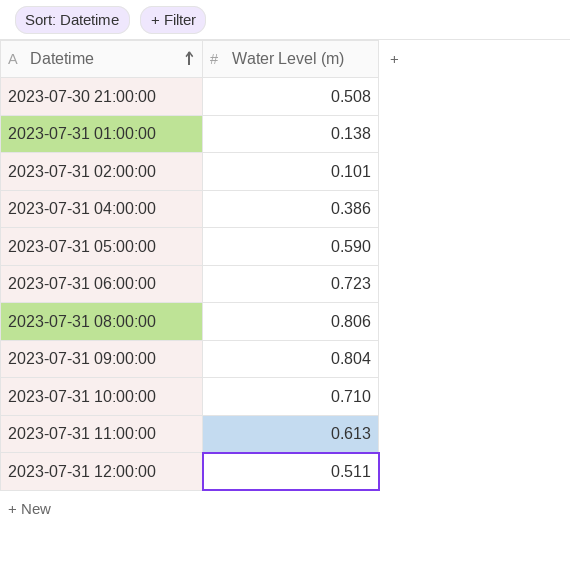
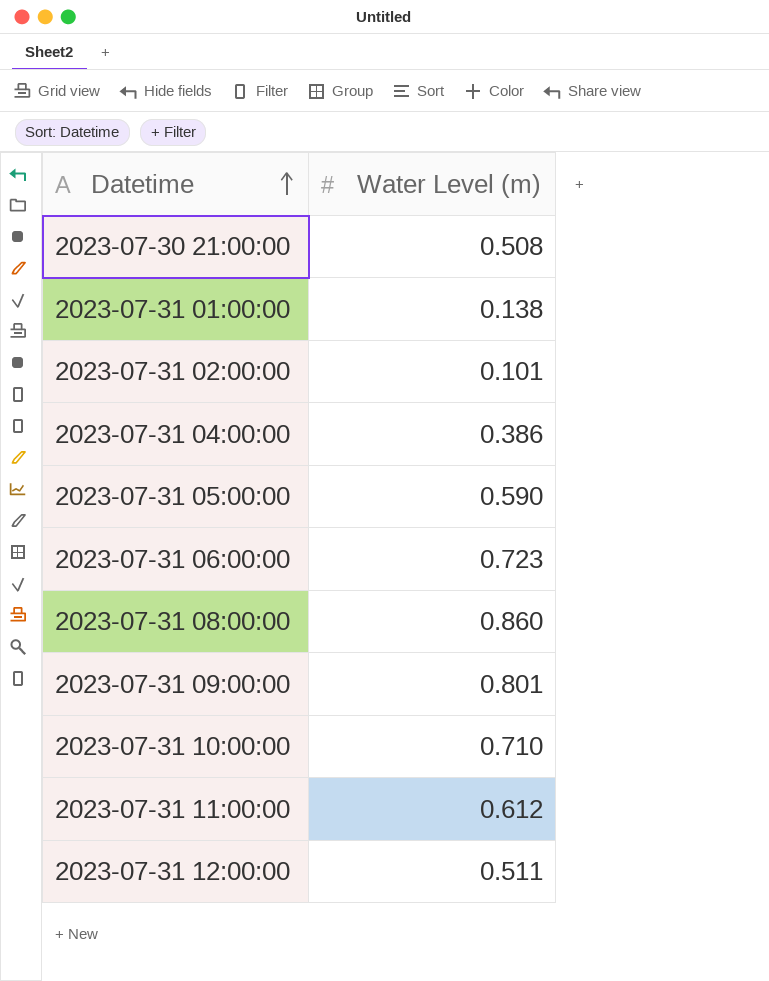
2023-07-31 08:00:00 | Water Level (m): 0.806 -> 0.860
2023-07-31 09:00:00 | Water Level (m): 0.804 -> 0.801
2023-07-31 11:00:00 | Water Level (m): 0.613 -> 0.612

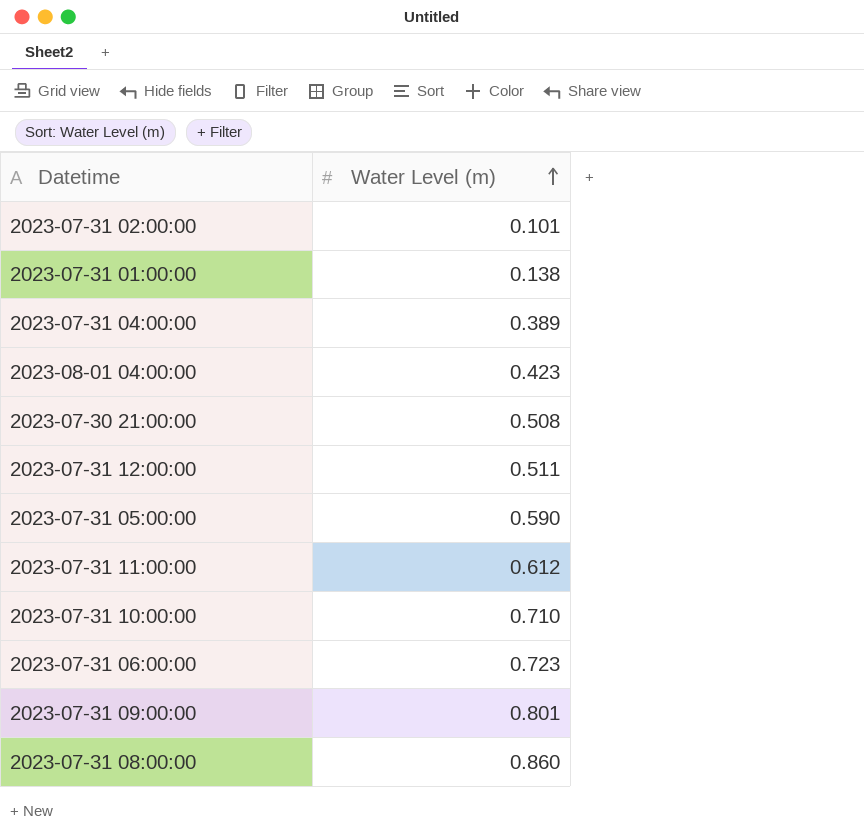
row order: Datetime ascending -> Water Level (m) ascending
2023-07-31 04:00:00 | Water Level (m): 0.386 -> 0.389
row 2023-08-01 04:00:00: none -> 0.423

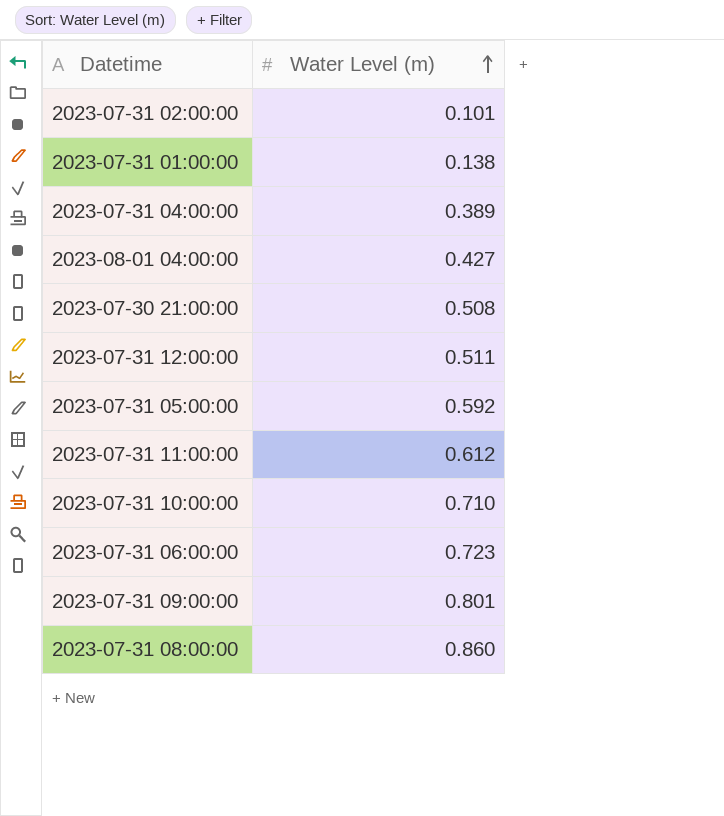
2023-08-01 04:00:00 | Water Level (m): 0.423 -> 0.427
2023-07-31 05:00:00 | Water Level (m): 0.590 -> 0.592

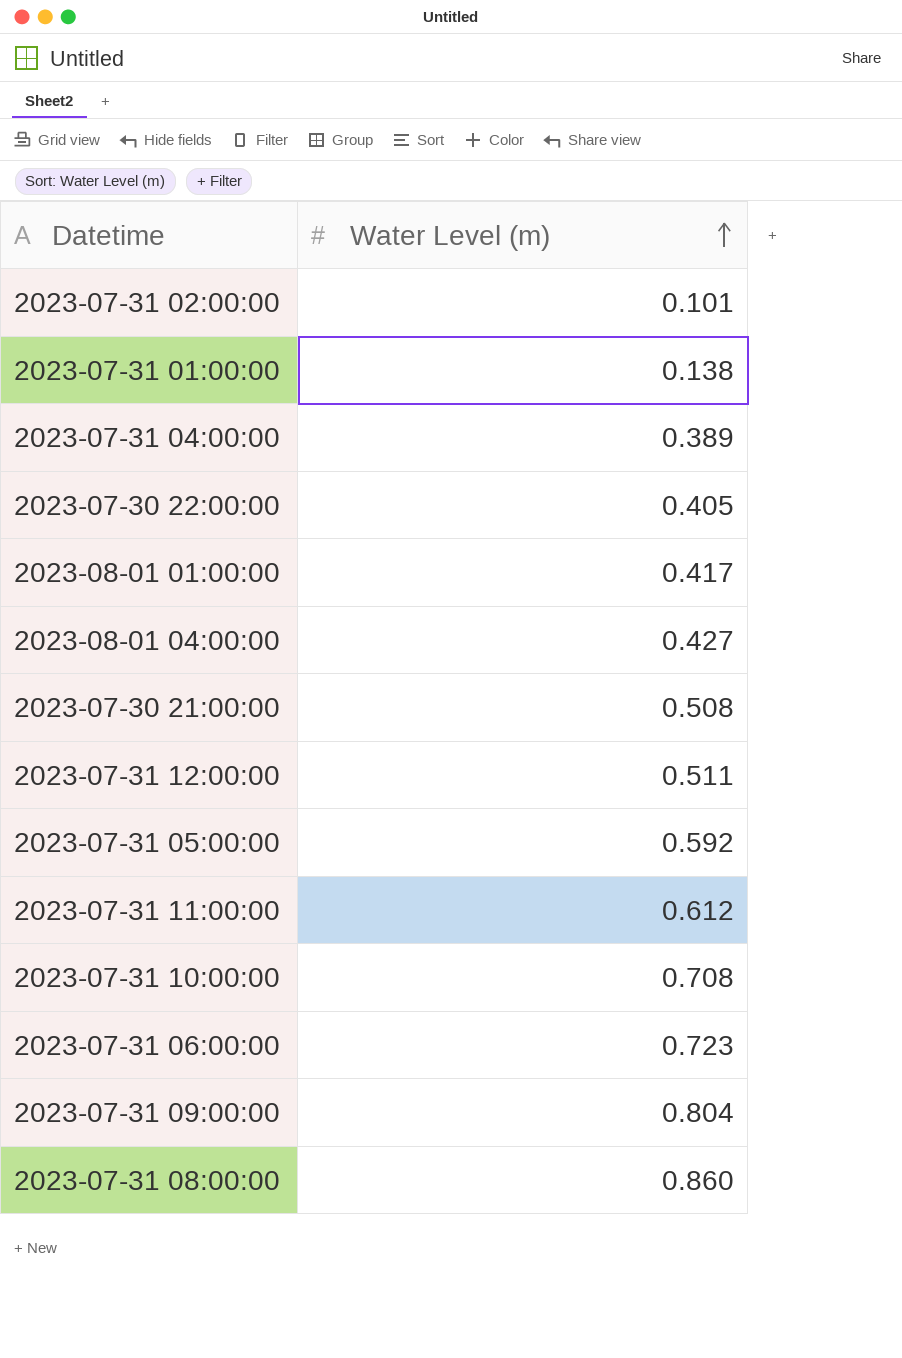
row 2023-07-30 22:00:00: none -> 0.405
row 2023-08-01 01:00:00: none -> 0.417
2023-07-31 10:00:00 | Water Level (m): 0.710 -> 0.708
2023-07-31 09:00:00 | Water Level (m): 0.801 -> 0.804

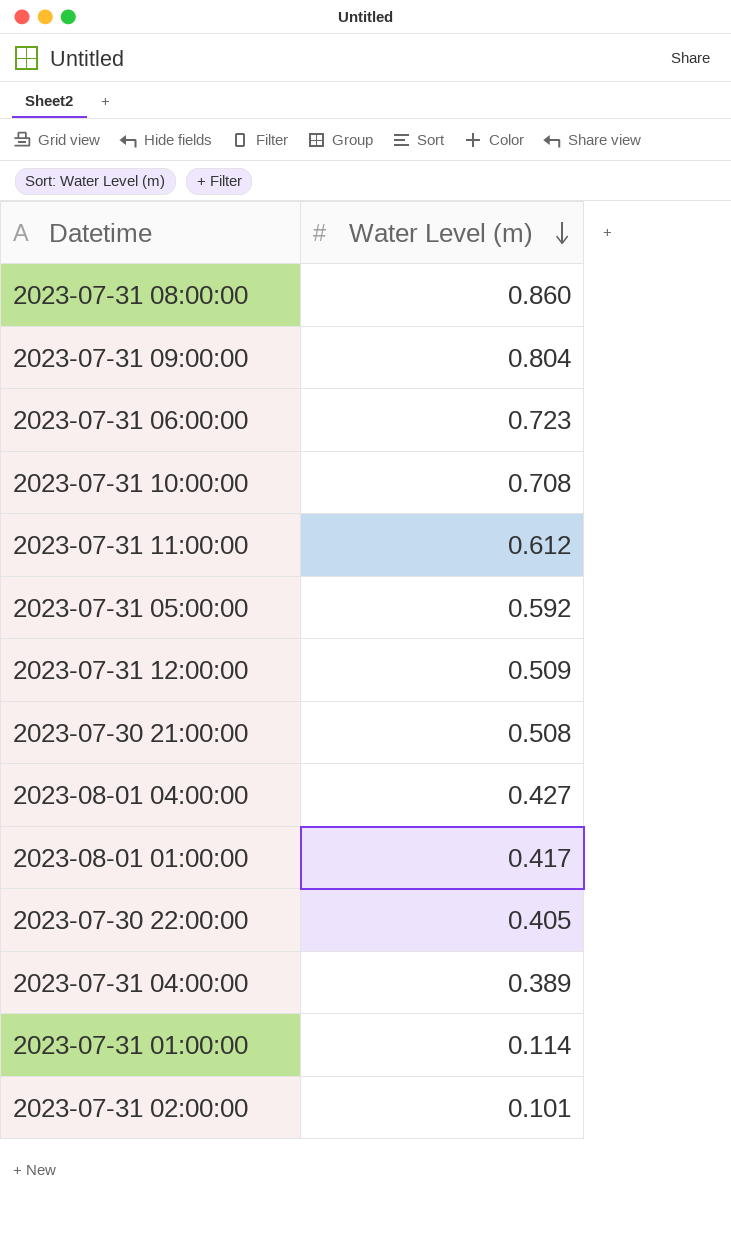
row order: Water Level (m) ascending -> Water Level (m) descending
2023-07-31 12:00:00 | Water Level (m): 0.511 -> 0.509
2023-07-31 01:00:00 | Water Level (m): 0.138 -> 0.114

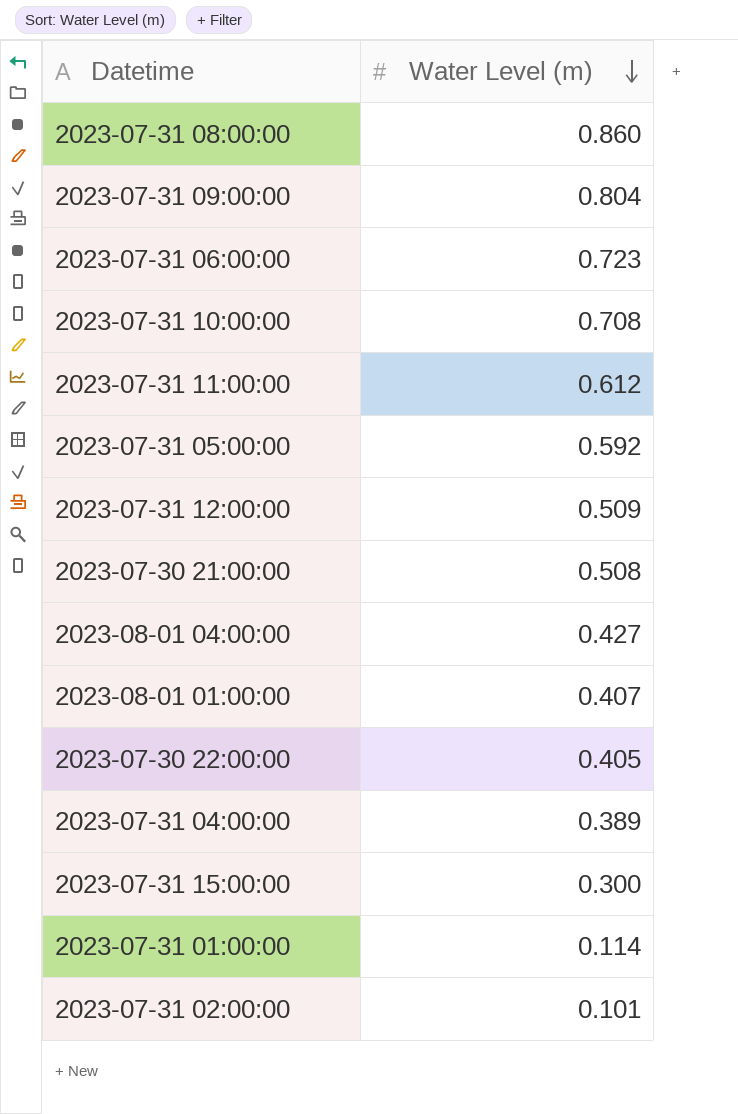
2023-08-01 01:00:00 | Water Level (m): 0.417 -> 0.407
row 2023-07-31 15:00:00: none -> 0.300

